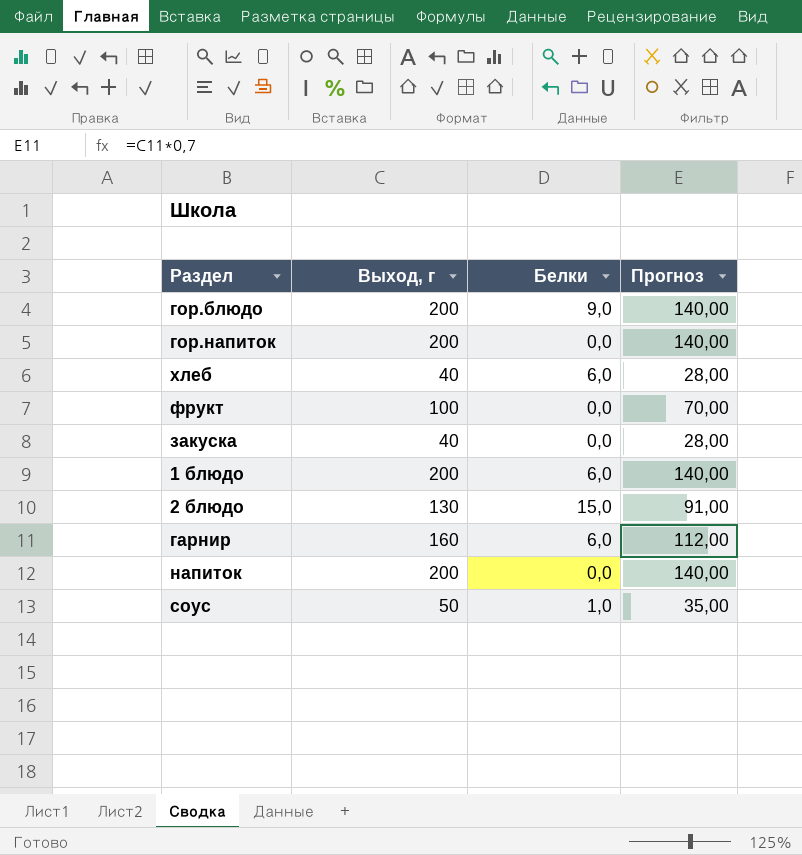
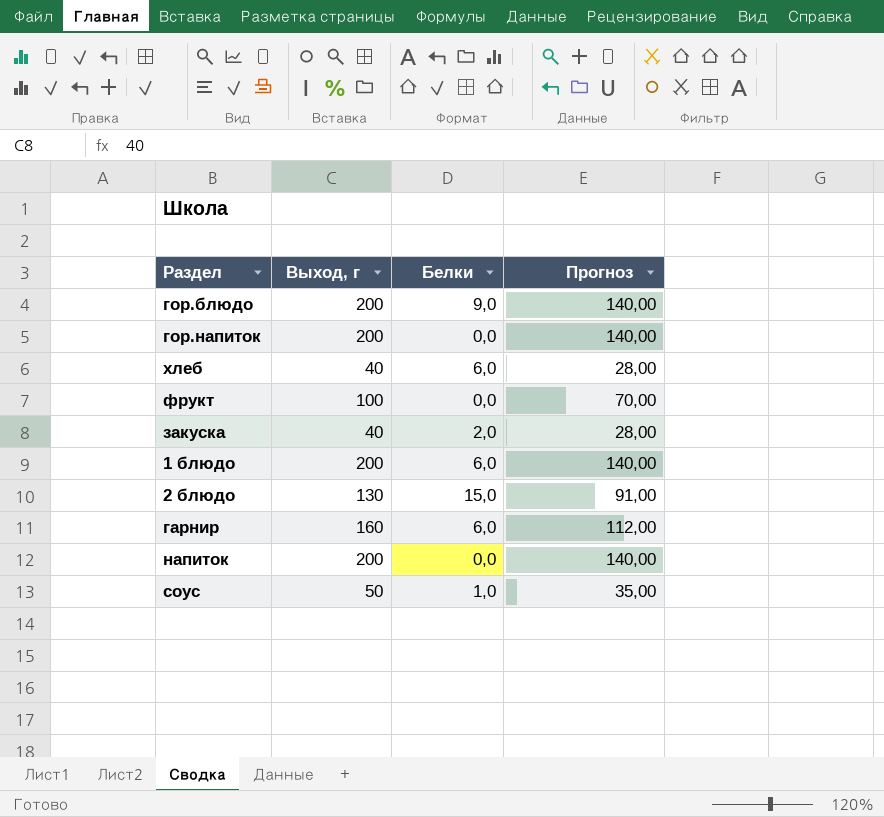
закуска | Белки: 0,0 -> 2,0

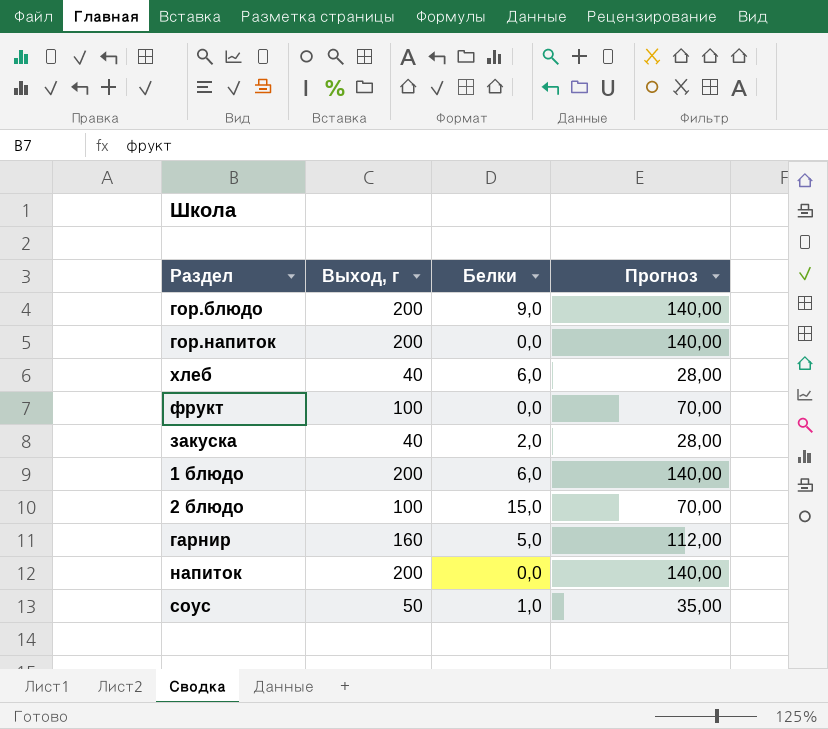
2 блюдо | Выход, г: 130 -> 100
2 блюдо | Прогноз: 91,00 -> 70,00
гарнир | Белки: 6,0 -> 5,0

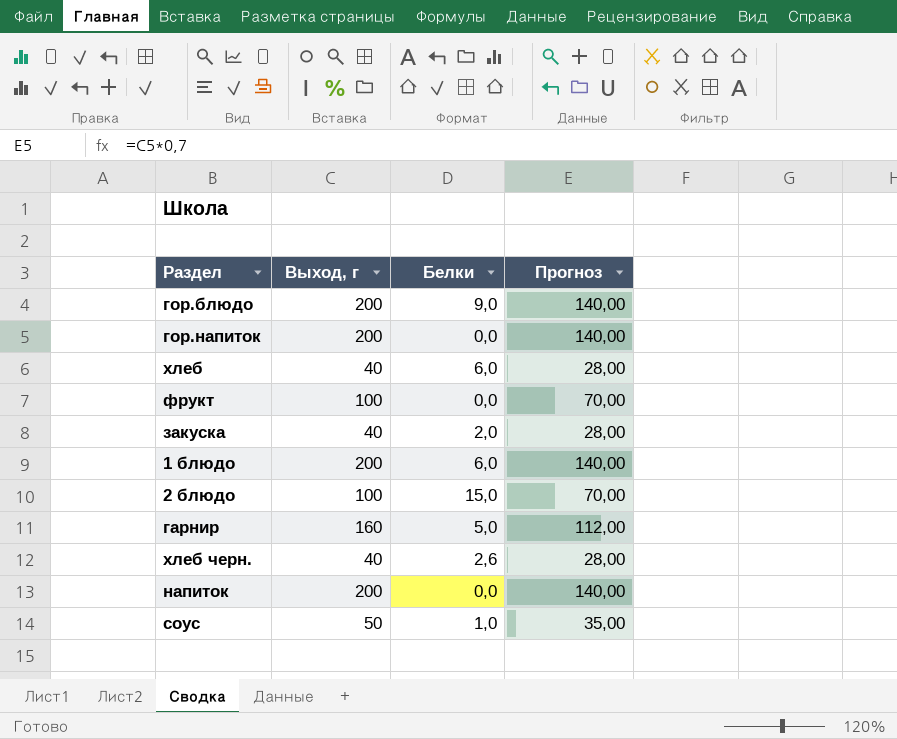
row хлеб черн.: none -> 40 | 2,6 | 28,00

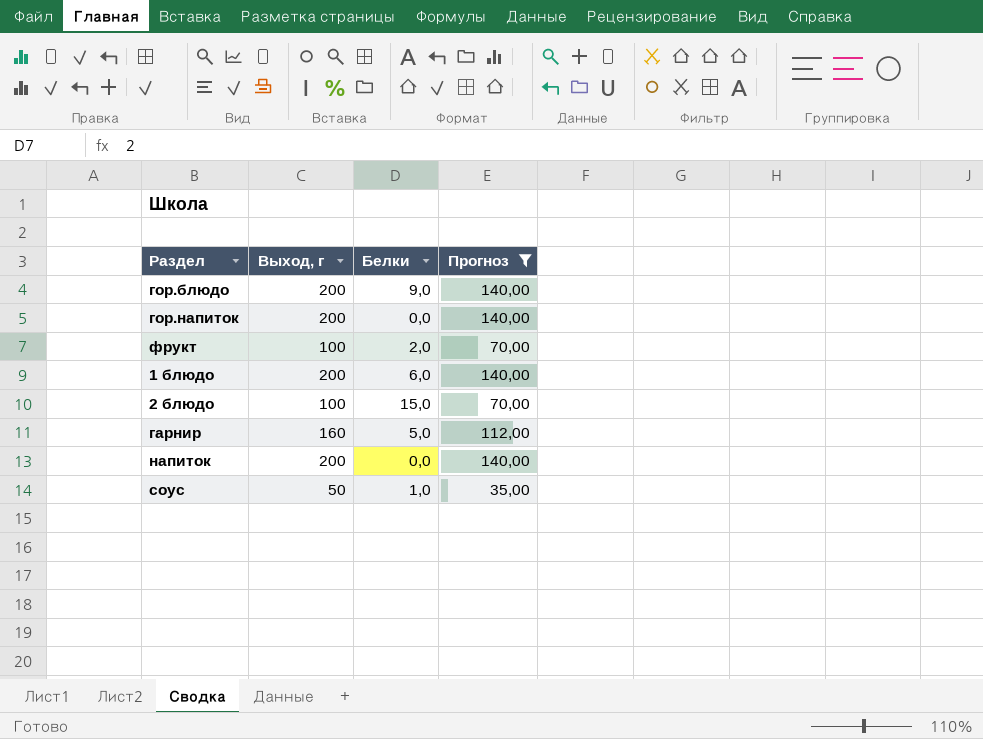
filter: none -> Прогноз != 28,00
фрукт | Белки: 0,0 -> 2,0

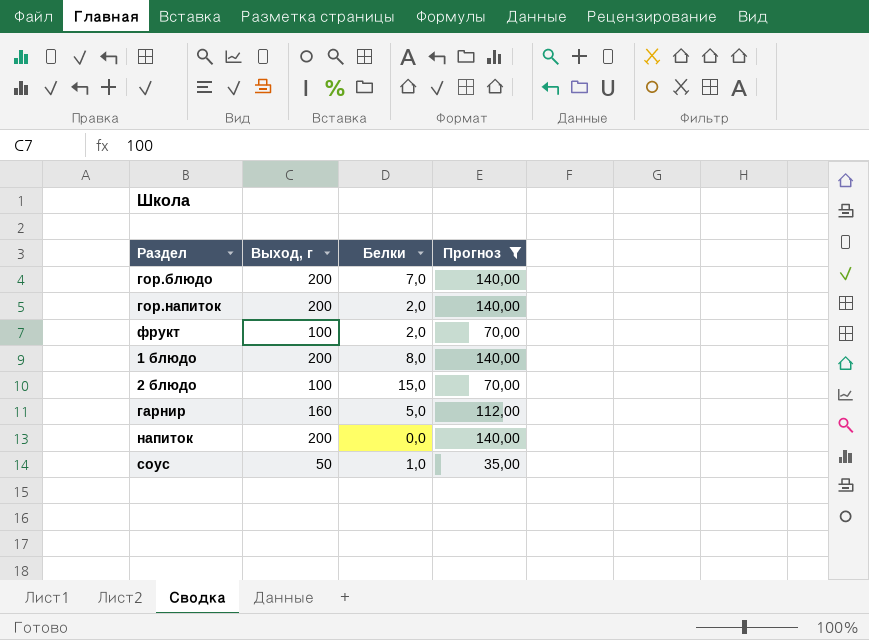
гор.блюдо | Белки: 9,0 -> 7,0
гор.напиток | Белки: 0,0 -> 2,0
1 блюдо | Белки: 6,0 -> 8,0

